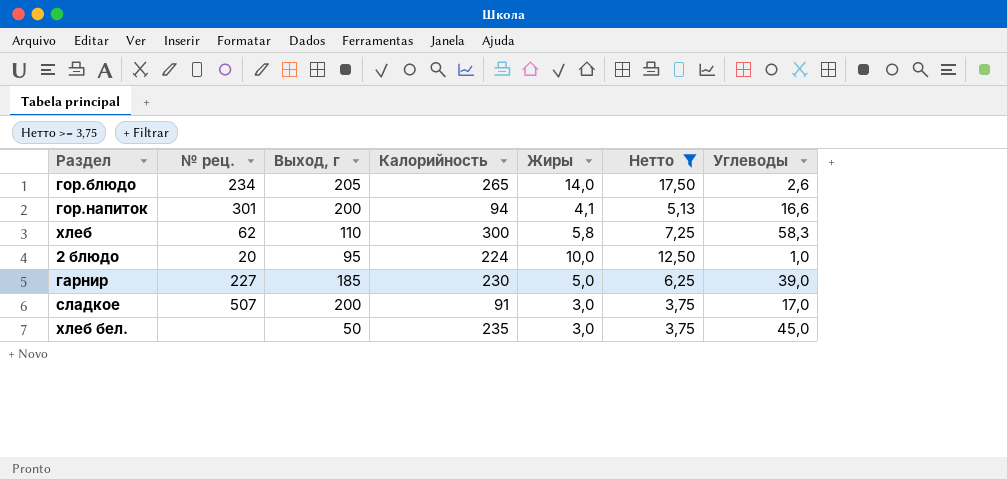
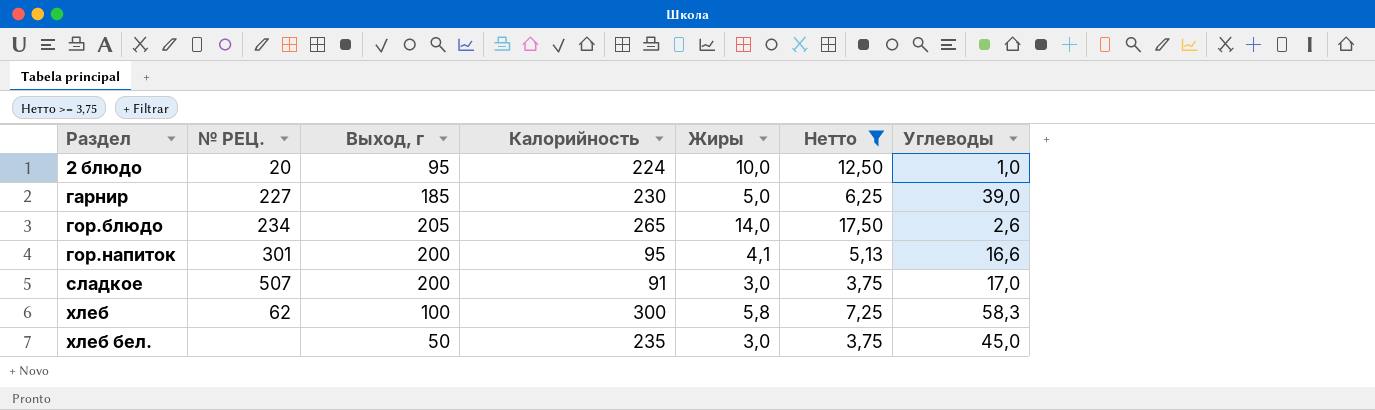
row order: none -> Раздел ascending
column name: № рец. -> № РЕЦ.
гор.напиток | Калорийность: 94 -> 95
хлеб | Выход, г: 110 -> 100

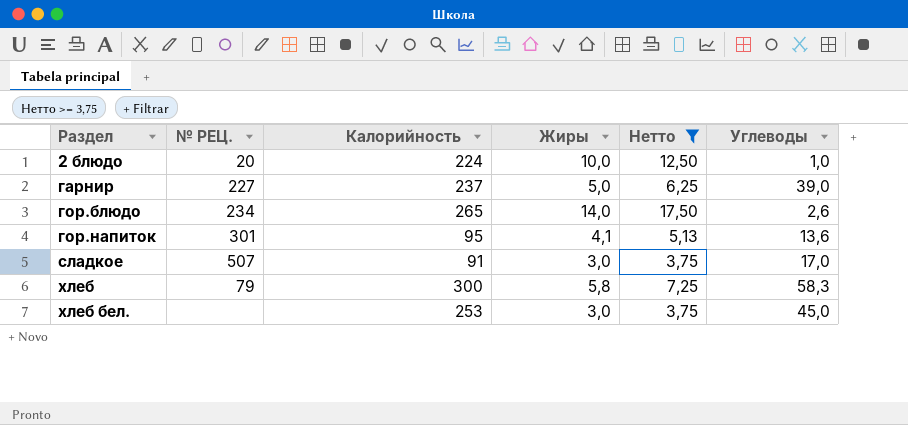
column Выход, г | position: 3 -> none
гарнир | Калорийность: 230 -> 237
гор.напиток | Углеводы: 16,6 -> 13,6
хлеб | № РЕЦ.: 62 -> 79
хлеб бел. | Калорийность: 235 -> 253

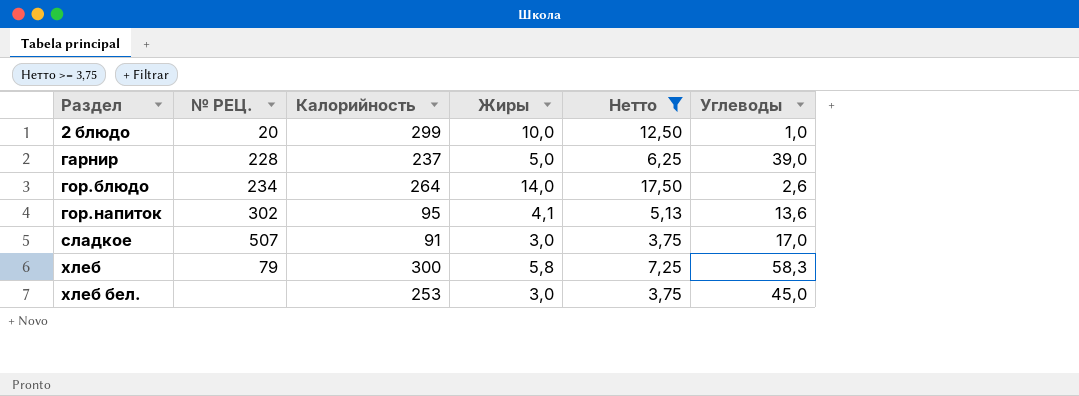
2 блюдо | Калорийность: 224 -> 299
гарнир | № РЕЦ.: 227 -> 228
гор.блюдо | Калорийность: 265 -> 264
гор.напиток | № РЕЦ.: 301 -> 302

